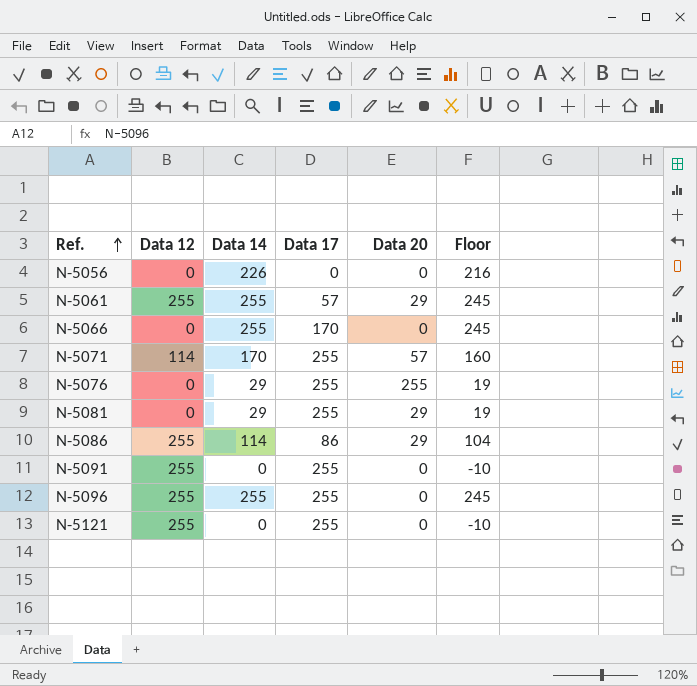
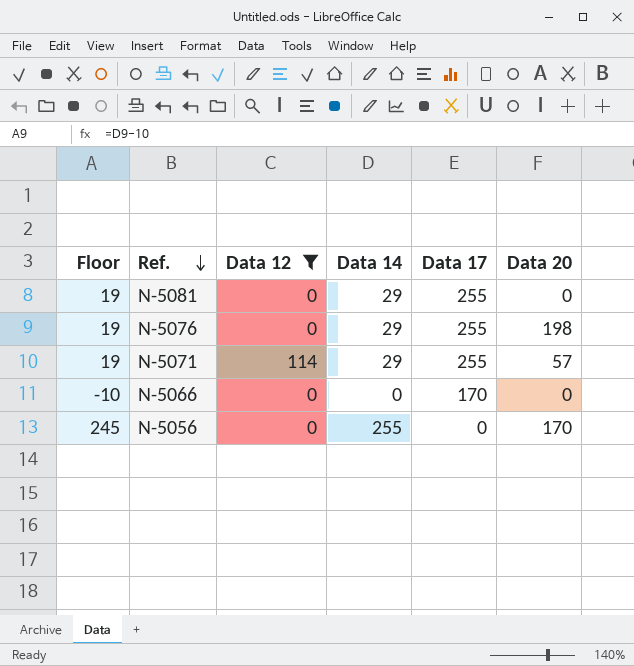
filter: none -> Data 12 != 255
row order: Ref. ascending -> Ref. descending
column Floor | position: 6 -> 1
N-5081 | Data 20: 29 -> 0
N-5076 | Data 20: 255 -> 198
N-5071 | Floor: 160 -> 19
N-5071 | Data 14: 170 -> 29
N-5066 | Floor: 245 -> -10
N-5066 | Data 14: 255 -> 0
N-5056 | Floor: 216 -> 245
N-5056 | Data 14: 226 -> 255
N-5056 | Data 20: 0 -> 170

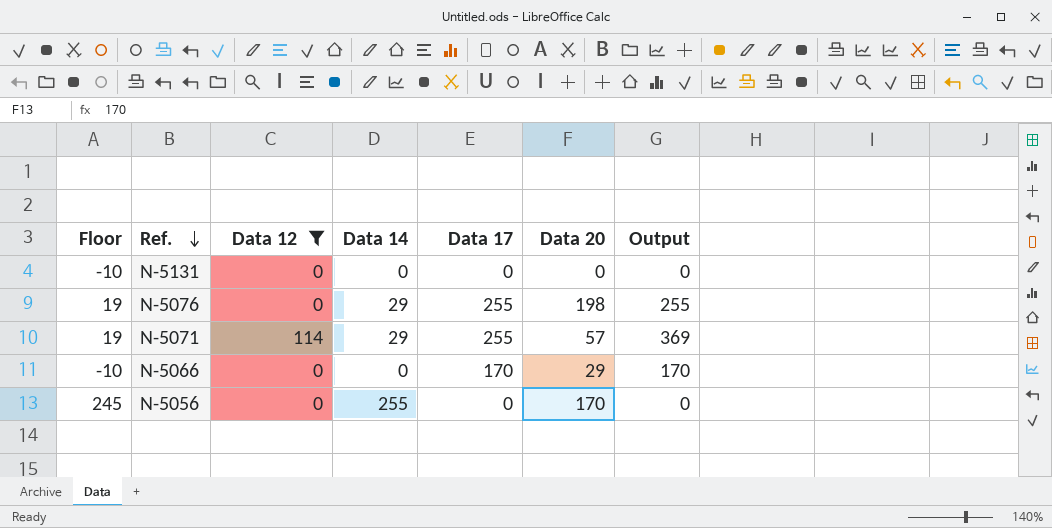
column Output | formula: none -> [Data 12] + [Data 17]
row N-5081: 19 | 0 | 29 | 255 | 0 -> none
row N-5131: none -> -10 | 0 | 0 | 0 | 0 | 0
N-5066 | Data 20: 0 -> 29

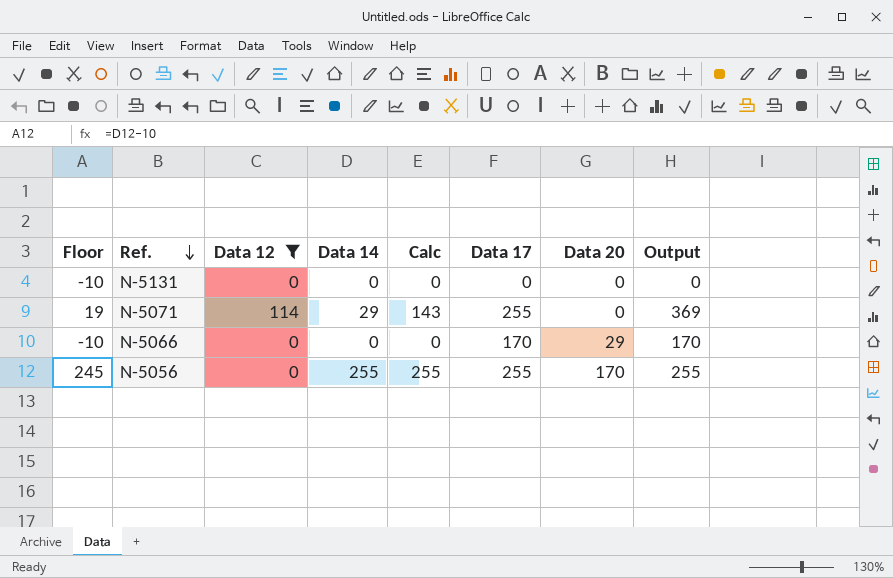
column Calc | formula: none -> [Data 12] + [Data 14]
row N-5076: 19 | 0 | 29 | 255 | 198 | 255 -> none
N-5071 | Data 20: 57 -> 0
N-5056 | Data 17: 0 -> 255
N-5056 | Output: 0 -> 255

